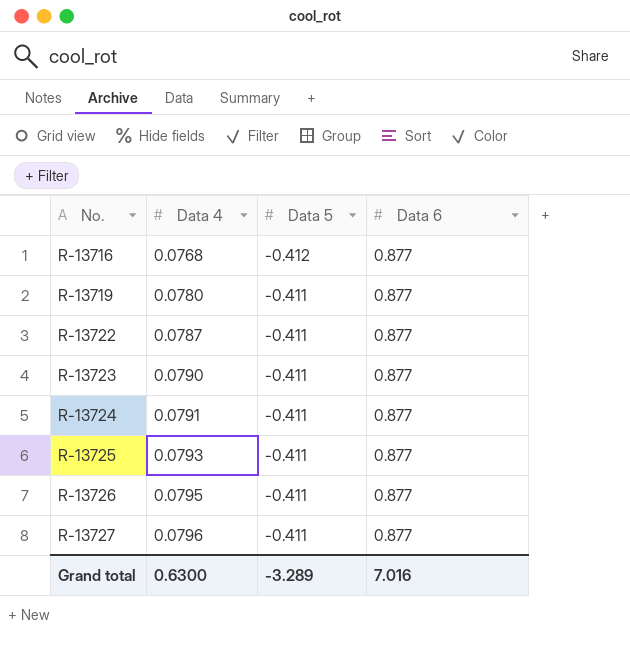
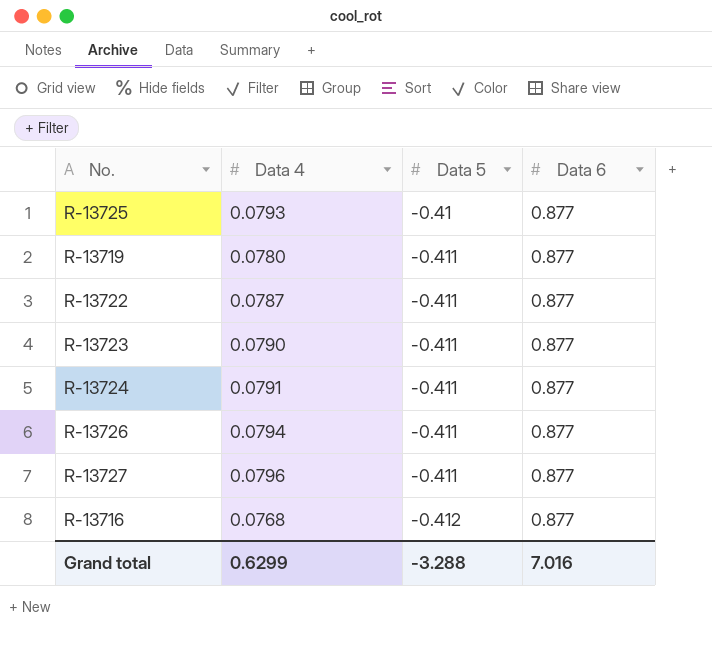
row order: No. ascending -> Data 5 descending
R-13725 | Data 5: -0.411 -> -0.41
R-13726 | Data 4: 0.0795 -> 0.0794
Grand total | Data 4: 0.6300 -> 0.6299
Grand total | Data 5: -3.289 -> -3.288

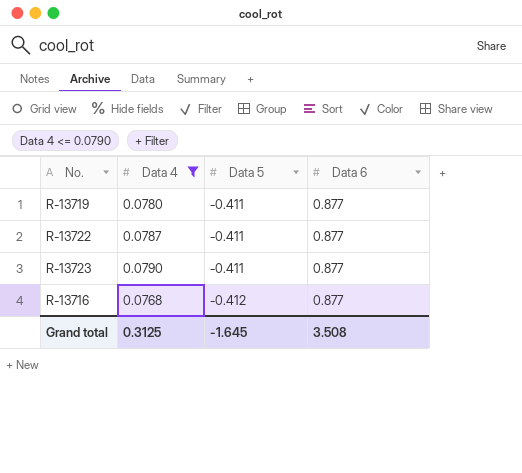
filter: none -> Data 4 <= 0.0790
Grand total | Data 4: 0.6299 -> 0.3125
Grand total | Data 5: -3.288 -> -1.645
Grand total | Data 6: 7.016 -> 3.508

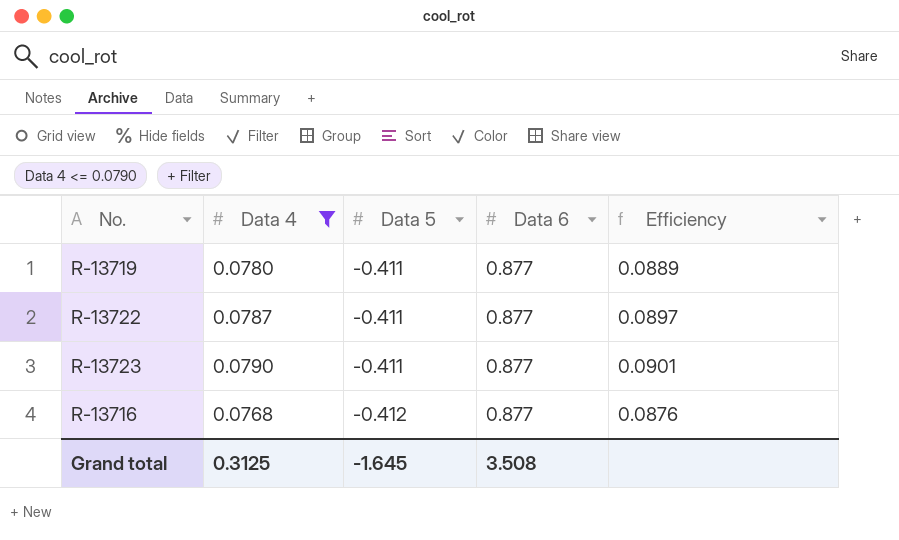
column Efficiency | formula: none -> [Data 4] / [Data 6]

